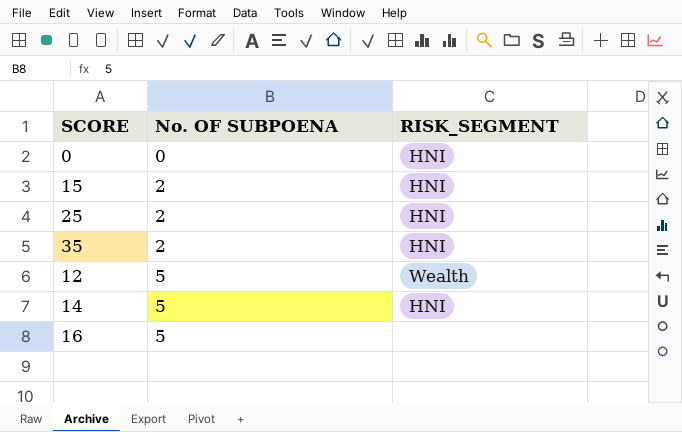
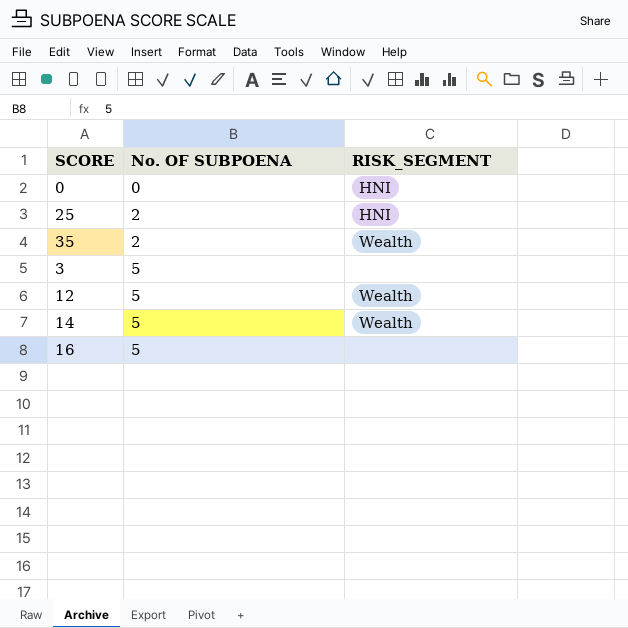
row 15: 2 | HNI -> none
35 | RISK_SEGMENT: HNI -> Wealth
row 3: none -> 5 | none
14 | RISK_SEGMENT: HNI -> Wealth

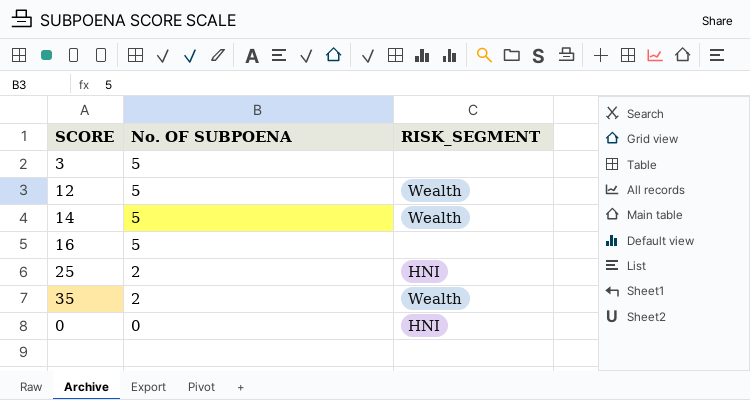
row order: No. OF SUBPOENA ascending -> No. OF SUBPOENA descending

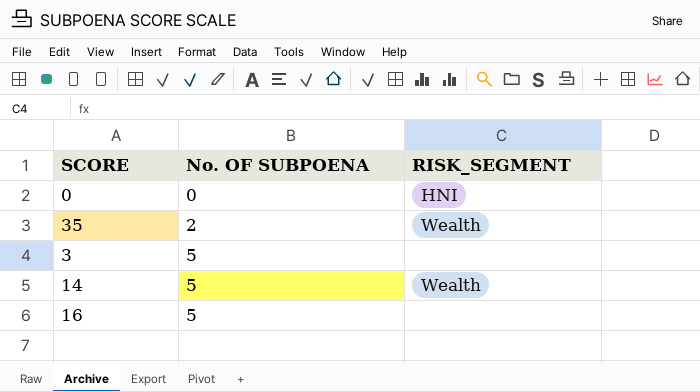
row order: No. OF SUBPOENA descending -> No. OF SUBPOENA ascending
row 12: 5 | Wealth -> none
row 25: 2 | HNI -> none

